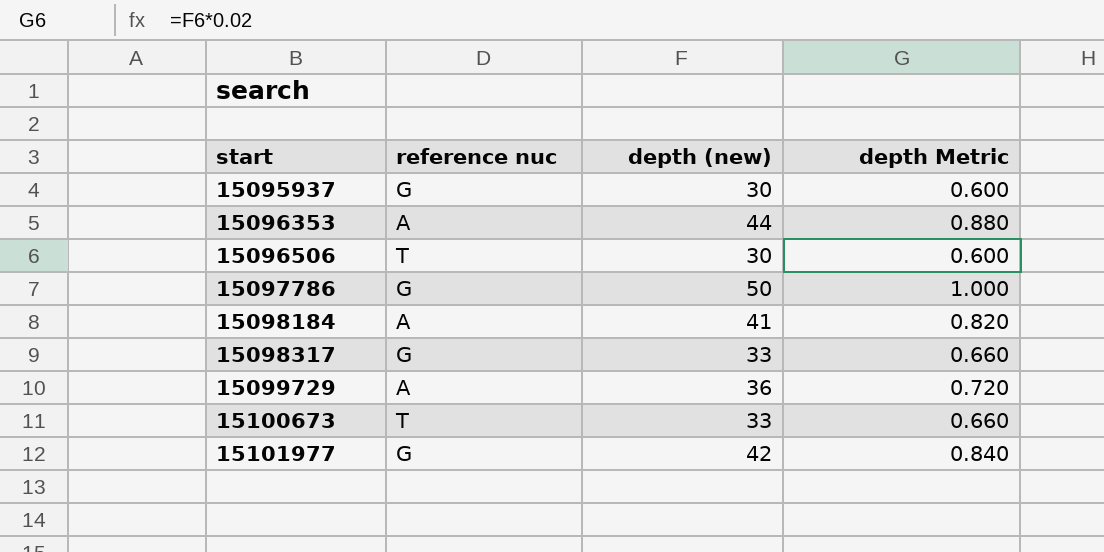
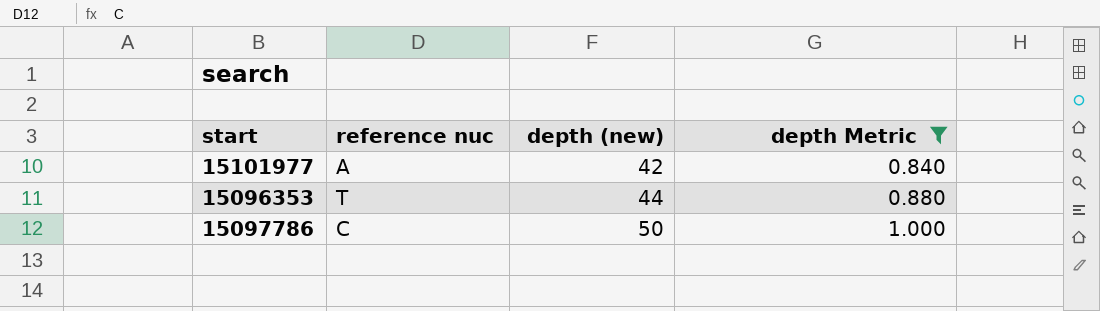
filter: none -> depth Metric >= 0.840
row order: start ascending -> depth (new) ascending
15101977 | reference nuc: G -> A
15096353 | reference nuc: A -> T
15097786 | reference nuc: G -> C

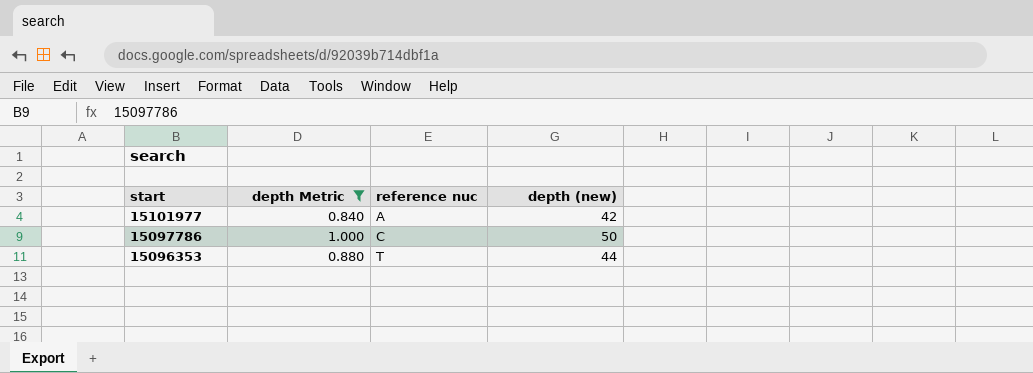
row order: depth (new) ascending -> start descending
column depth Metric | position: 4 -> 2

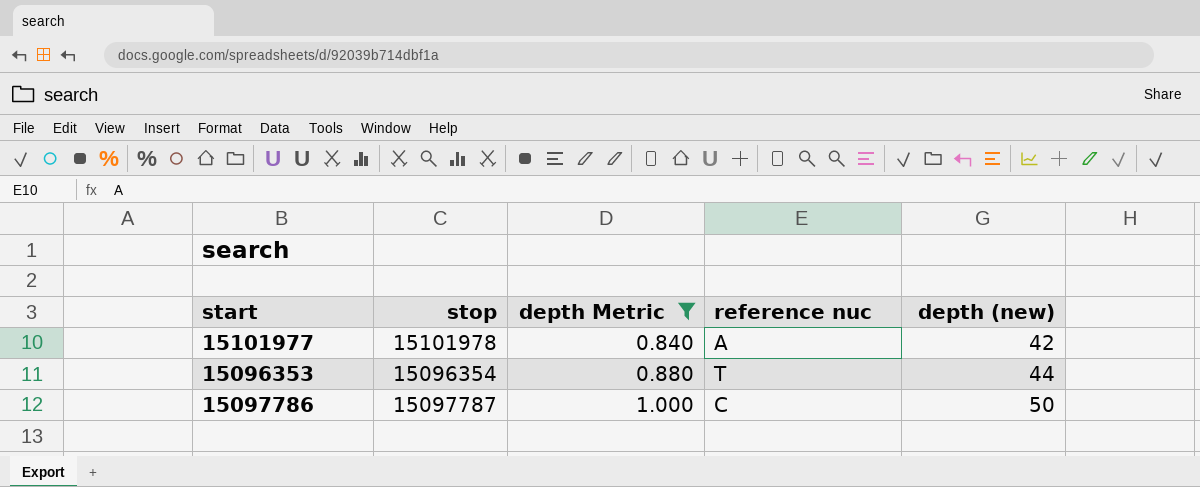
row order: start descending -> depth Metric ascending
column stop | position: none -> 2

